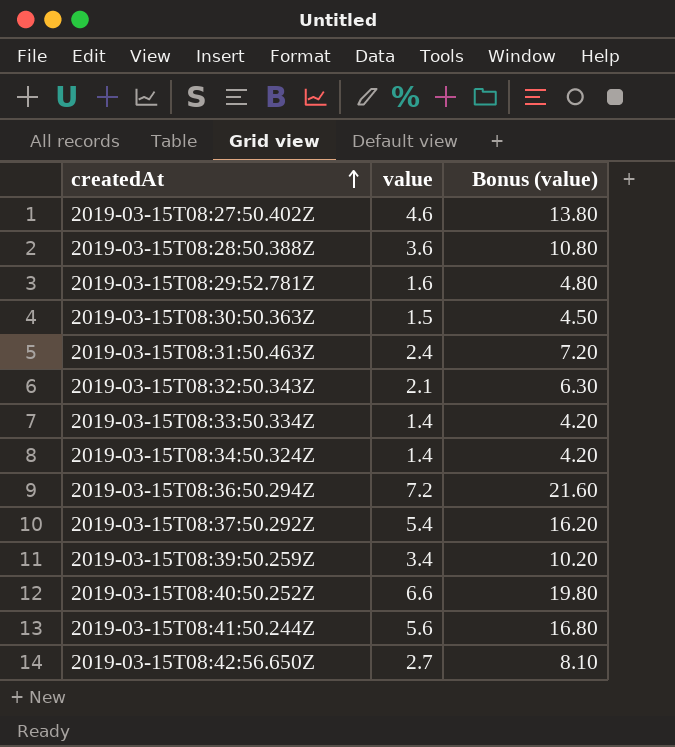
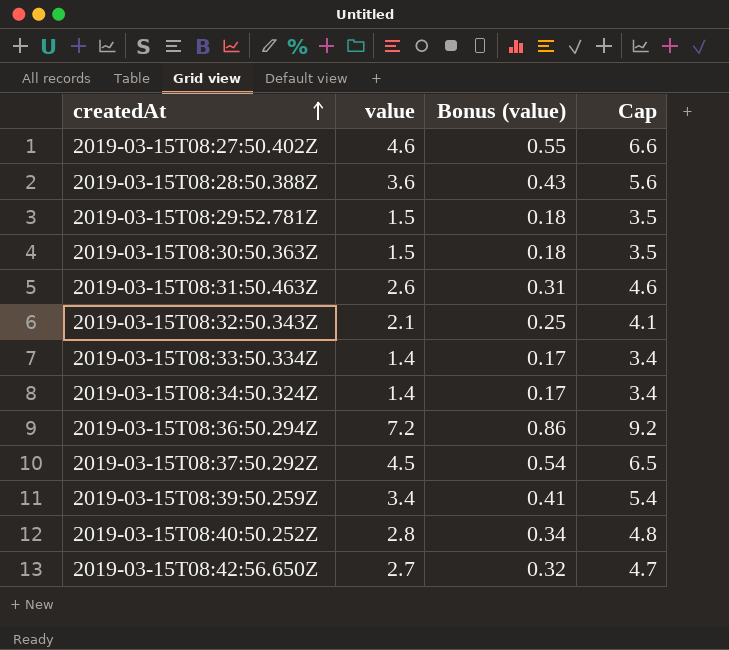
column Bonus (value) | formula: [value] * 3 -> [value] * 0.12
column Cap | formula: none -> [value] + 2
row 2019-03-15T08:41:50.244Z: 5.6 | 16.80 -> none
2019-03-15T08:29:52.781Z | value: 1.6 -> 1.5
2019-03-15T08:31:50.463Z | value: 2.4 -> 2.6
2019-03-15T08:37:50.292Z | value: 5.4 -> 4.5
2019-03-15T08:40:50.252Z | value: 6.6 -> 2.8

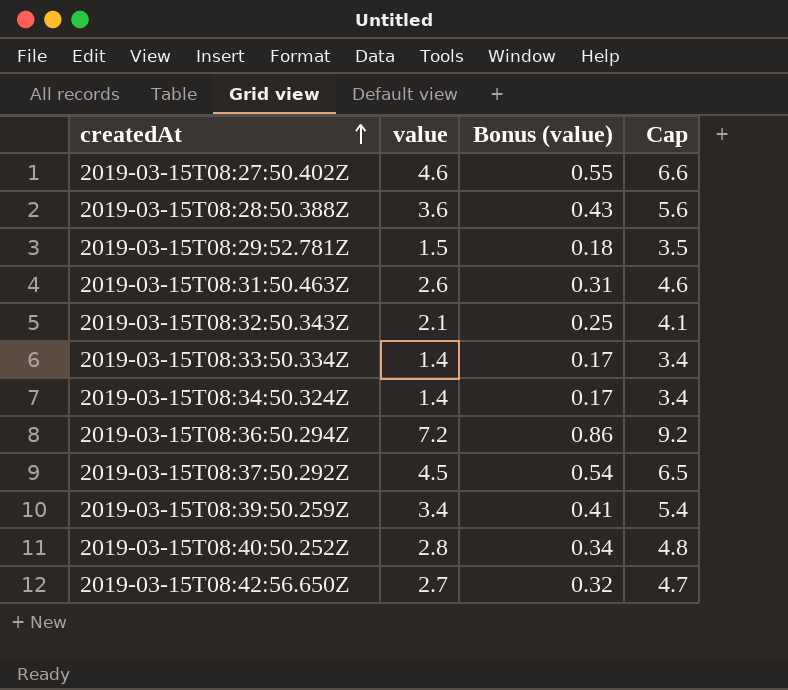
row 2019-03-15T08:30:50.363Z: 1.5 | 0.18 | 3.5 -> none

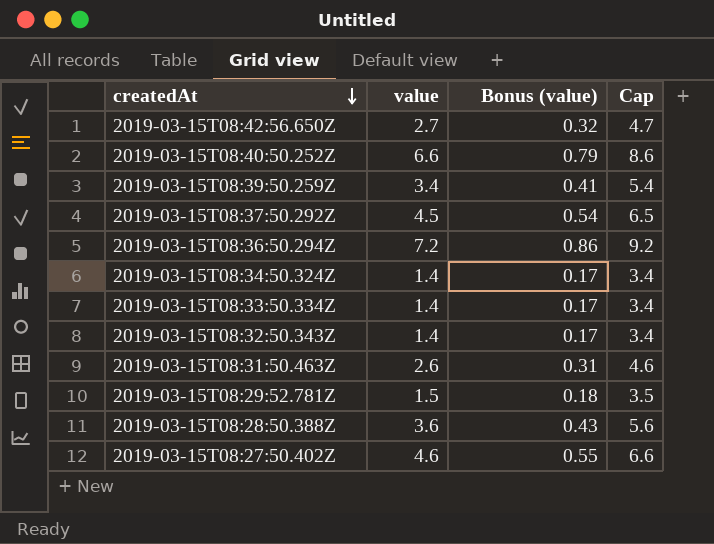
row order: createdAt ascending -> createdAt descending
2019-03-15T08:40:50.252Z | value: 2.8 -> 6.6
2019-03-15T08:40:50.252Z | Bonus (value): 0.34 -> 0.79
2019-03-15T08:40:50.252Z | Cap: 4.8 -> 8.6
2019-03-15T08:32:50.343Z | value: 2.1 -> 1.4
2019-03-15T08:32:50.343Z | Bonus (value): 0.25 -> 0.17
2019-03-15T08:32:50.343Z | Cap: 4.1 -> 3.4

